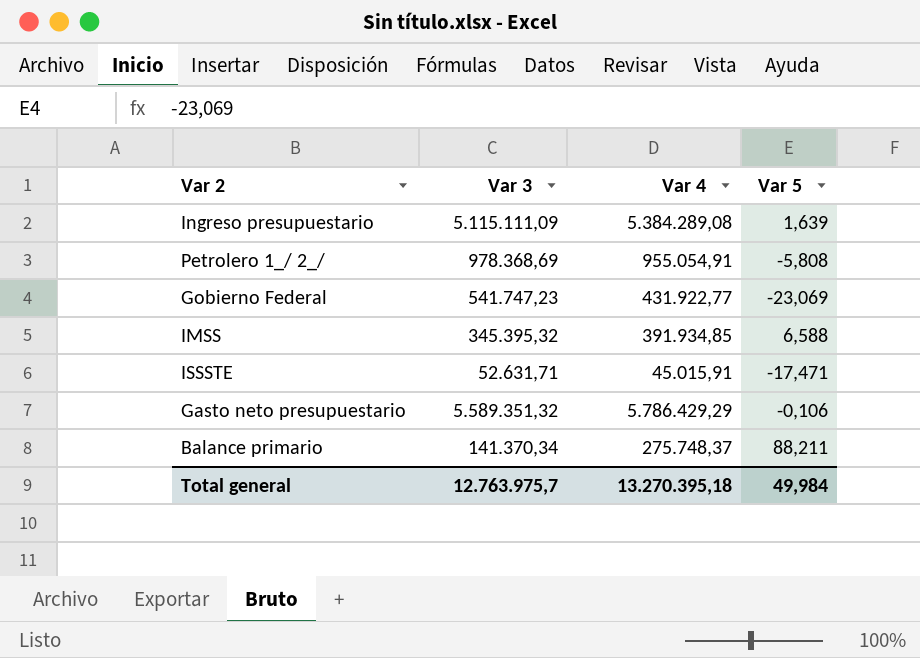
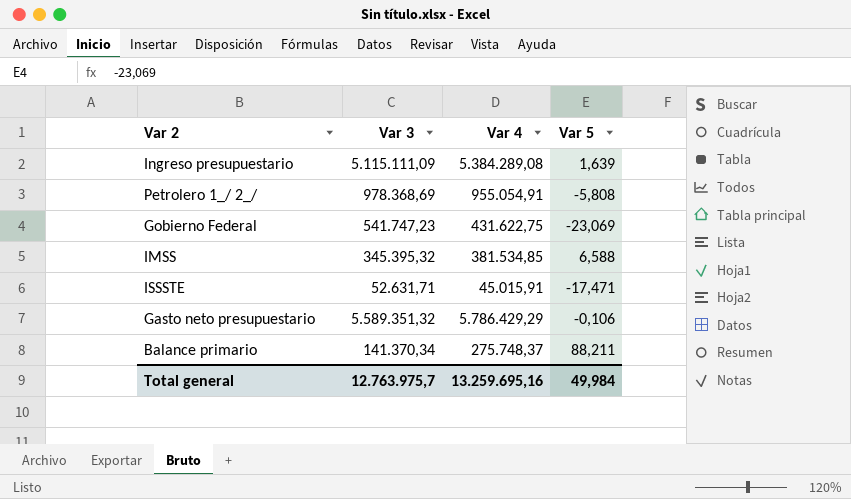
Gobierno Federal | Var 4: 431.922,77 -> 431.622,75
IMSS | Var 4: 391.934,85 -> 381.534,85
Total general | Var 4: 13.270.395,18 -> 13.259.695,16

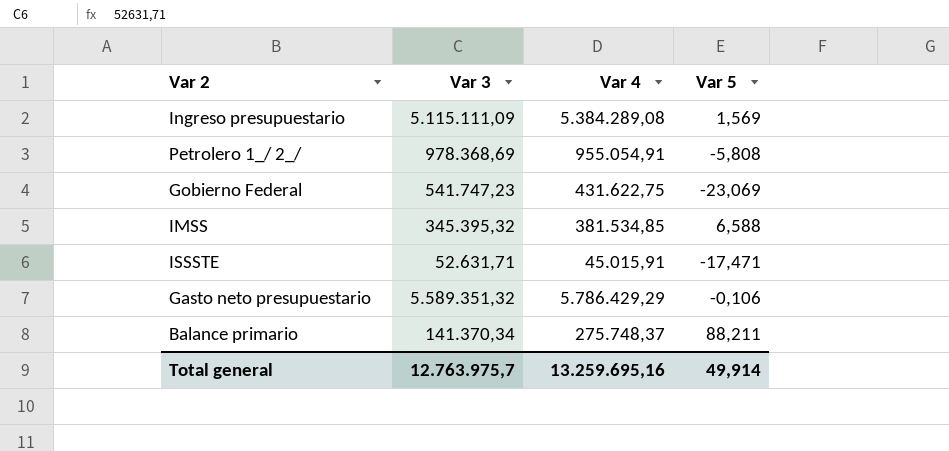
Ingreso presupuestario | Var 5: 1,639 -> 1,569
Total general | Var 5: 49,984 -> 49,914

